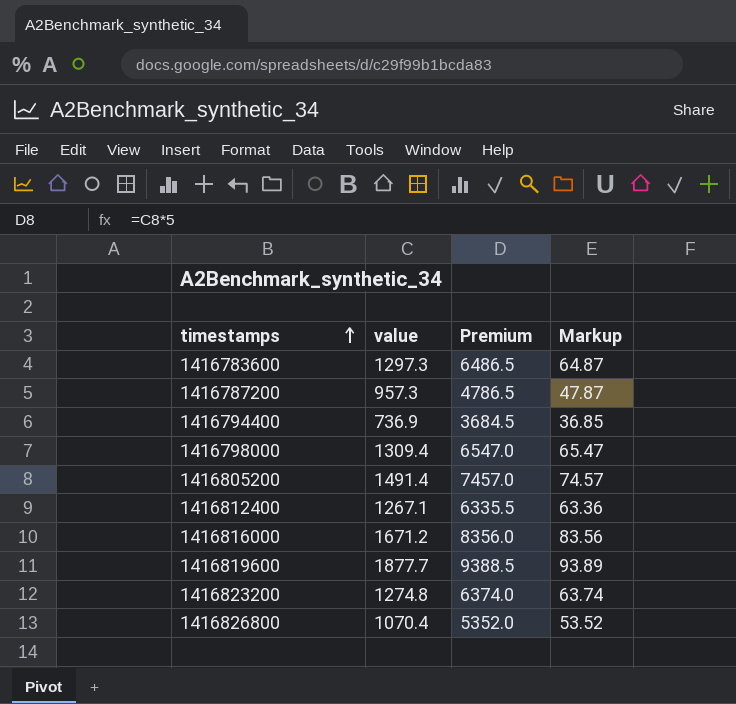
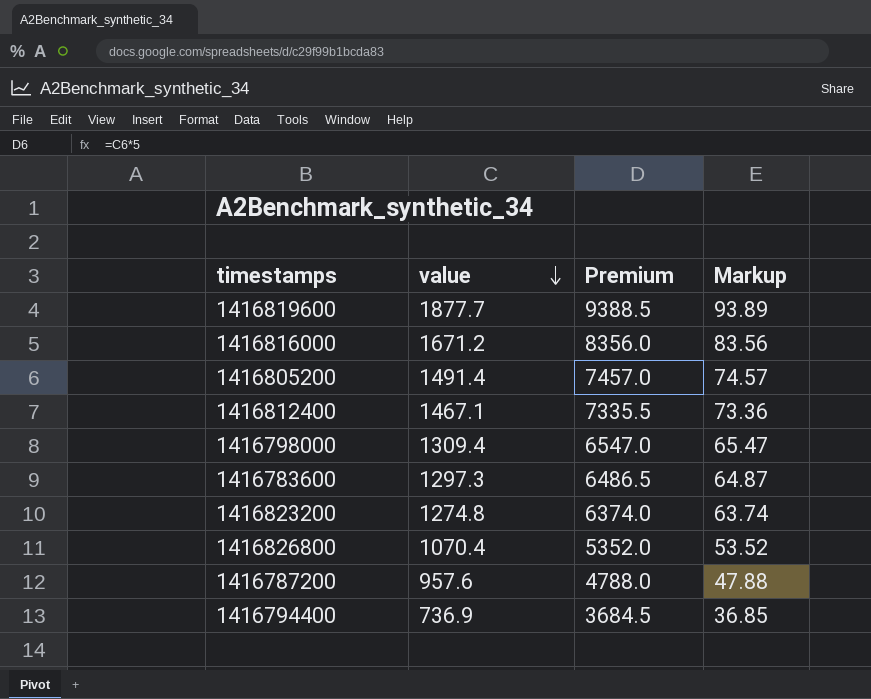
row order: timestamps ascending -> value descending
1416812400 | value: 1267.1 -> 1467.1
1416812400 | Premium: 6335.5 -> 7335.5
1416812400 | Markup: 63.36 -> 73.36
1416787200 | value: 957.3 -> 957.6
1416787200 | Premium: 4786.5 -> 4788.0
1416787200 | Markup: 47.87 -> 47.88

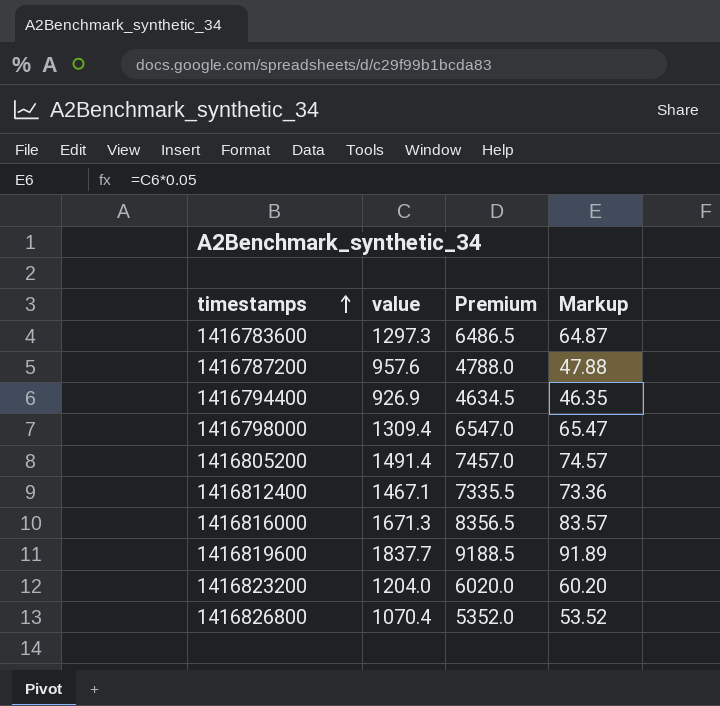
row order: value descending -> timestamps ascending
1416794400 | value: 736.9 -> 926.9
1416794400 | Premium: 3684.5 -> 4634.5
1416794400 | Markup: 36.85 -> 46.35
1416816000 | value: 1671.2 -> 1671.3
1416816000 | Premium: 8356.0 -> 8356.5
1416816000 | Markup: 83.56 -> 83.57
1416819600 | value: 1877.7 -> 1837.7
1416819600 | Premium: 9388.5 -> 9188.5
1416819600 | Markup: 93.89 -> 91.89
1416823200 | value: 1274.8 -> 1204.0
1416823200 | Premium: 6374.0 -> 6020.0
1416823200 | Markup: 63.74 -> 60.20

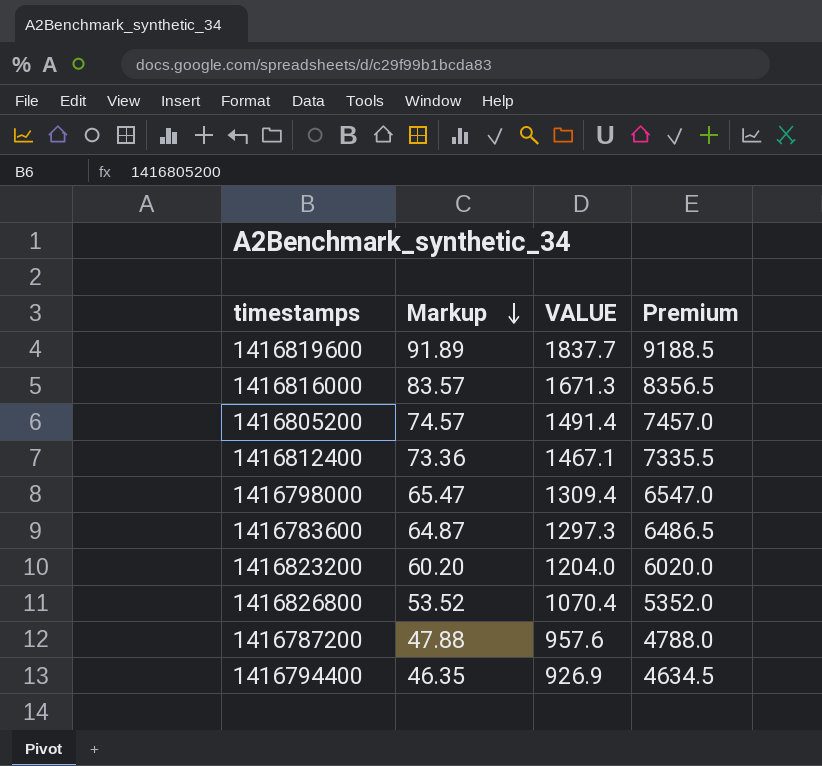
row order: timestamps ascending -> Markup descending
column Markup | position: 4 -> 2
column name: value -> VALUE

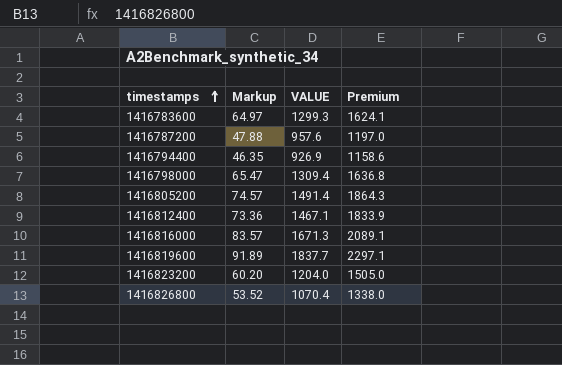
row order: Markup descending -> timestamps ascending
column Premium | formula: [VALUE] * 5 -> [VALUE] * 1.25
1416783600 | Markup: 64.87 -> 64.97
1416783600 | VALUE: 1297.3 -> 1299.3

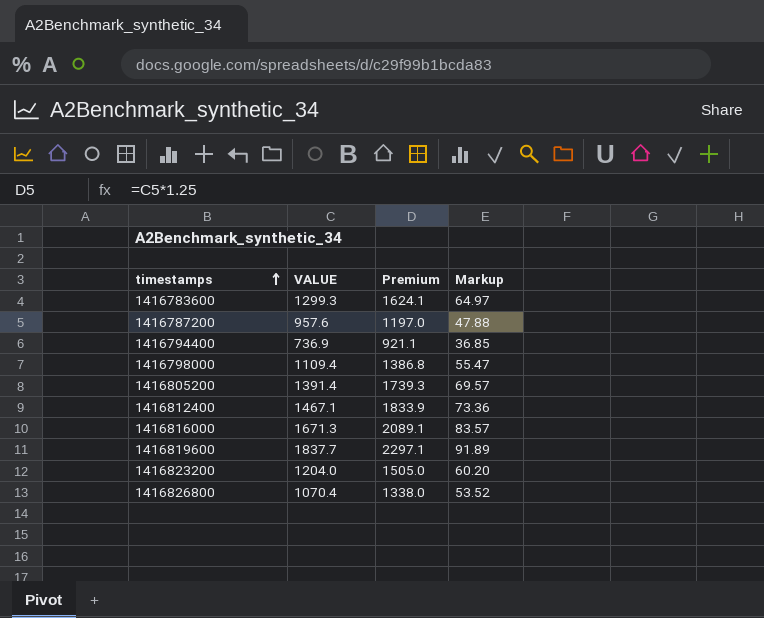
column Markup | position: 2 -> 4
1416794400 | VALUE: 926.9 -> 736.9
1416794400 | Premium: 1158.6 -> 921.1
1416794400 | Markup: 46.35 -> 36.85
1416798000 | VALUE: 1309.4 -> 1109.4
1416798000 | Premium: 1636.8 -> 1386.8
1416798000 | Markup: 65.47 -> 55.47
1416805200 | VALUE: 1491.4 -> 1391.4
1416805200 | Premium: 1864.3 -> 1739.3
1416805200 | Markup: 74.57 -> 69.57

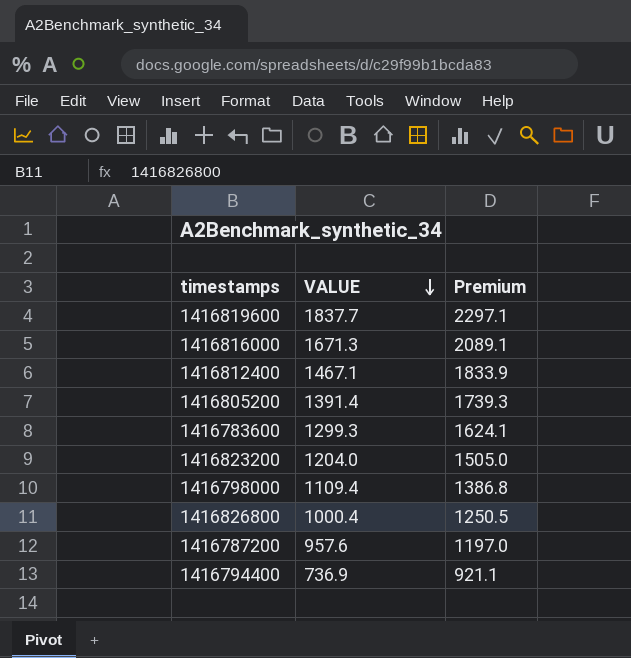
row order: timestamps ascending -> VALUE descending
column Markup | formula: [VALUE] * 0.05 -> none
1416826800 | VALUE: 1070.4 -> 1000.4
1416826800 | Premium: 1338.0 -> 1250.5

